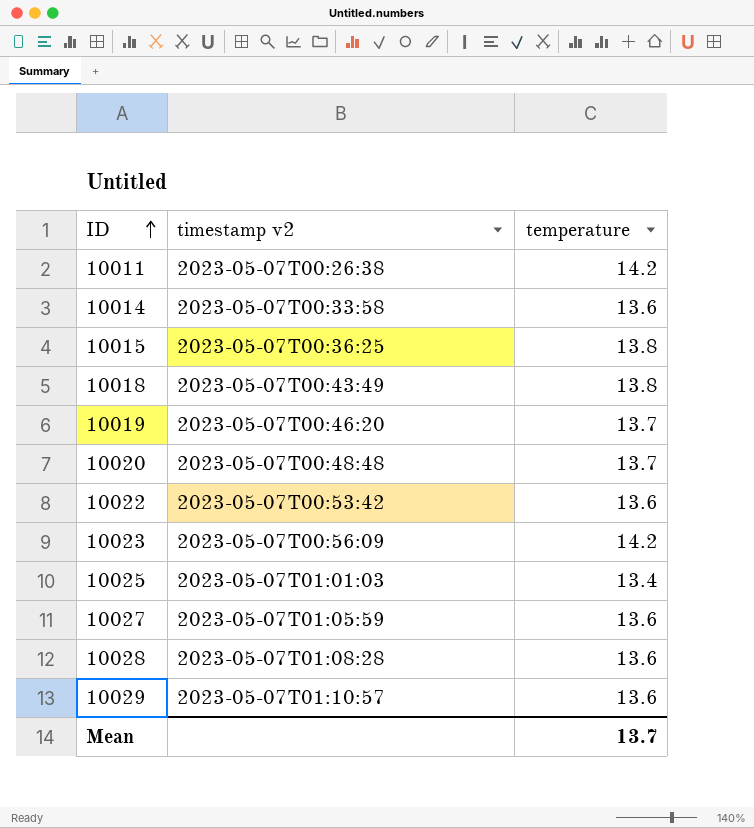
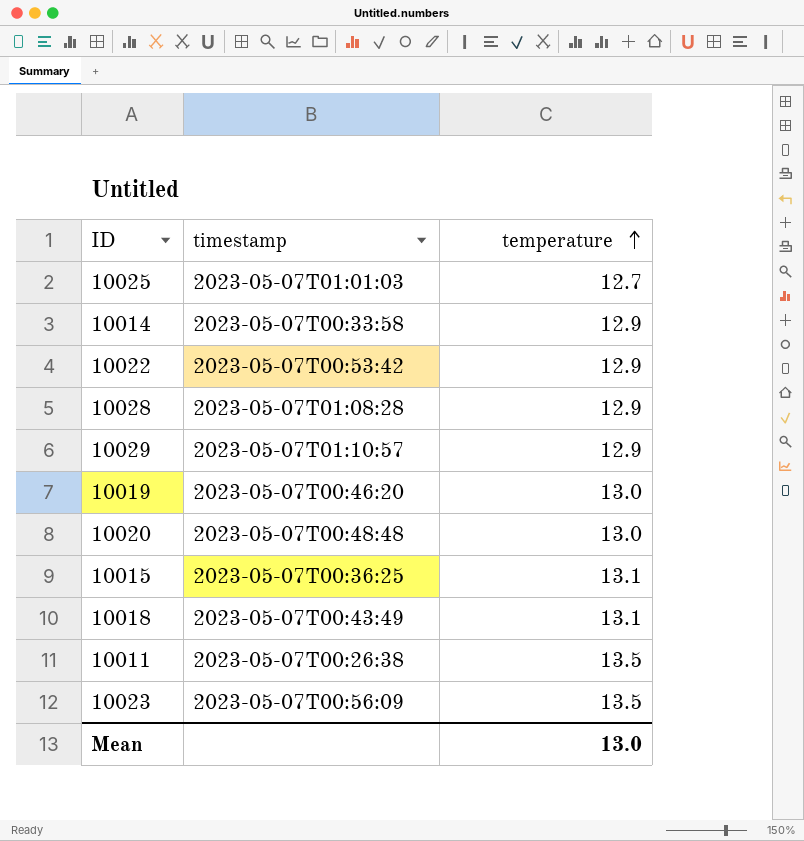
row order: ID ascending -> temperature ascending
column name: timestamp v2 -> timestamp
row 10027: 2023-05-07T01:05:59 | 13.6 -> none
10025 | temperature: 13.4 -> 12.7
10014 | temperature: 13.6 -> 12.9
10022 | temperature: 13.6 -> 12.9
10028 | temperature: 13.6 -> 12.9
10029 | temperature: 13.6 -> 12.9
10019 | temperature: 13.7 -> 13.0
10020 | temperature: 13.7 -> 13.0
10015 | temperature: 13.8 -> 13.1
10018 | temperature: 13.8 -> 13.1
10011 | temperature: 14.2 -> 13.5
10023 | temperature: 14.2 -> 13.5
Mean | temperature: 13.7 -> 13.0

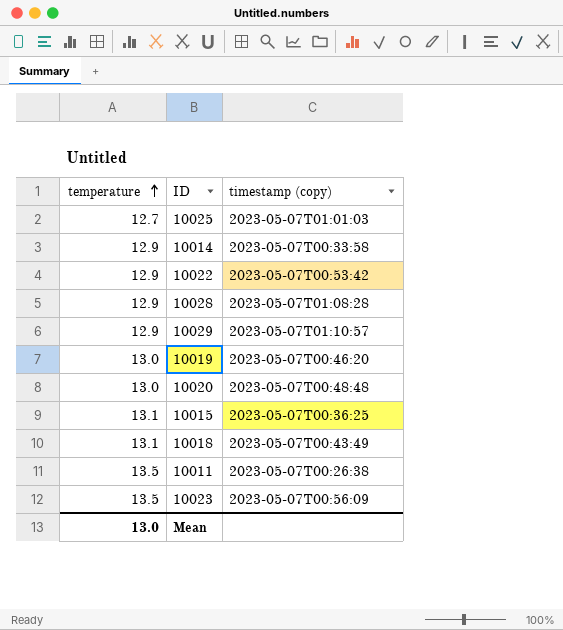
column temperature | position: 3 -> 1
column name: timestamp -> timestamp (copy)

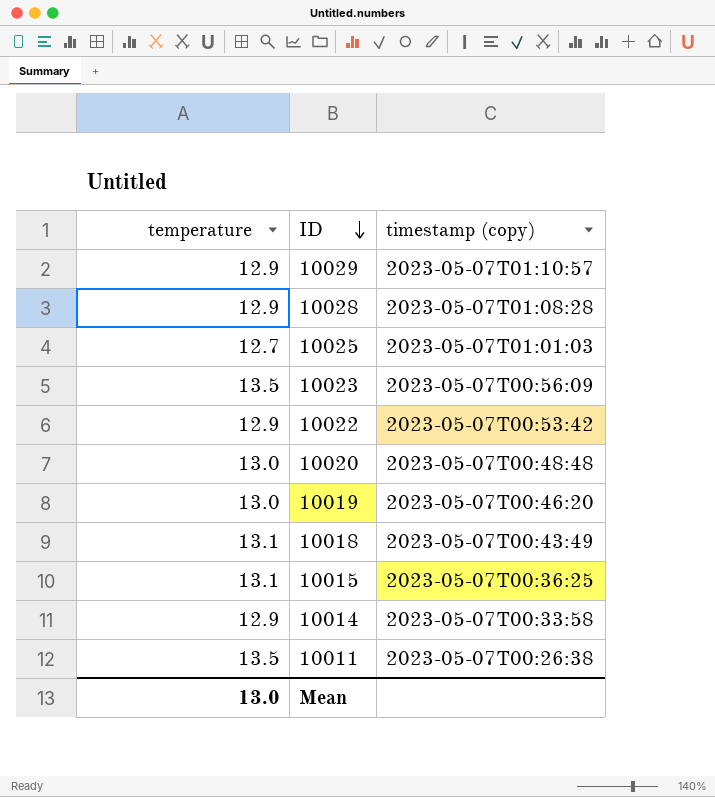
row order: temperature ascending -> ID descending

